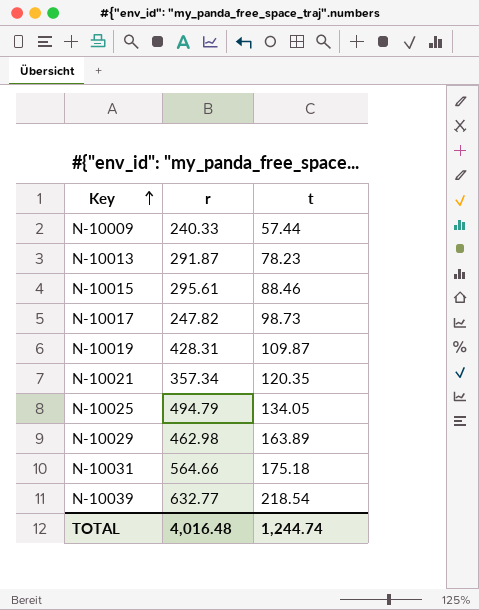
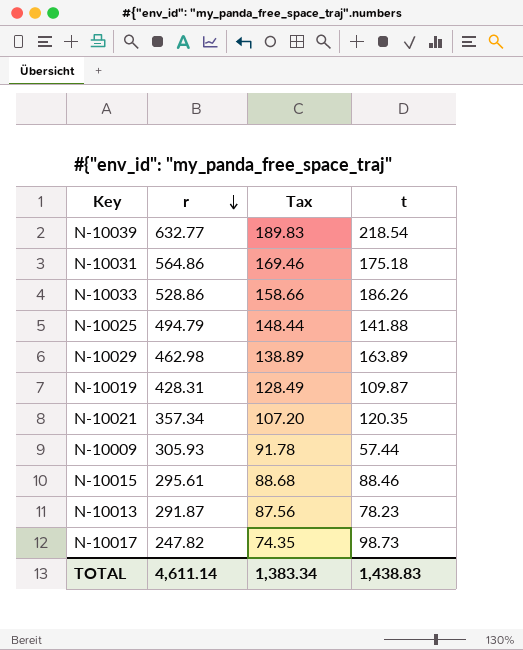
row order: Key ascending -> r descending
column Tax | formula: none -> [r] * 0.3
N-10031 | r: 564.66 -> 564.86
row N-10033: none -> 528.86 | 158.66 | 186.26
N-10025 | t: 134.05 -> 141.88
N-10009 | r: 240.33 -> 305.93
TOTAL | r: 4,016.48 -> 4,611.14
TOTAL | t: 1,244.74 -> 1,438.83

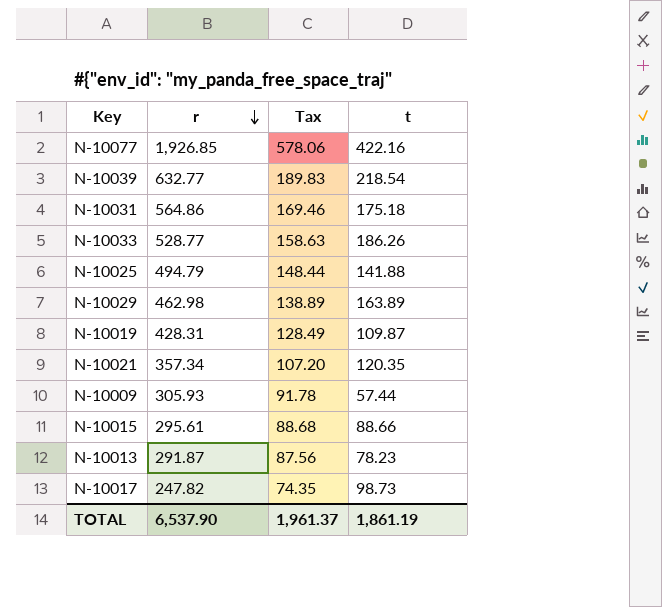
row N-10077: none -> 1,926.85 | 578.06 | 422.16
N-10033 | r: 528.86 -> 528.77
N-10033 | Tax: 158.66 -> 158.63
N-10015 | t: 88.46 -> 88.66
TOTAL | r: 4,611.14 -> 6,537.90
TOTAL | Tax: 1,383.34 -> 1,961.37
TOTAL | t: 1,438.83 -> 1,861.19

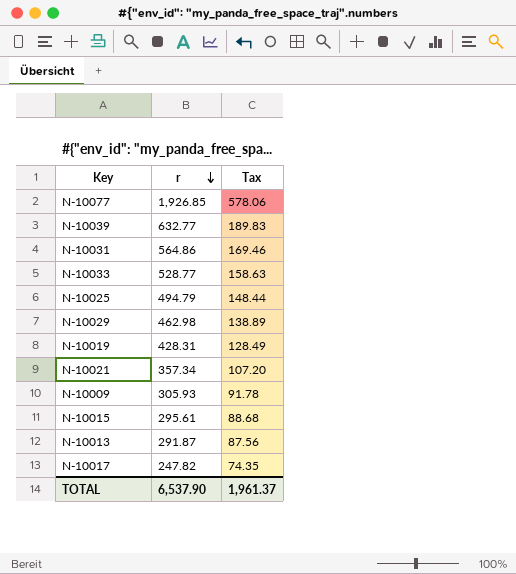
column t | position: 4 -> none

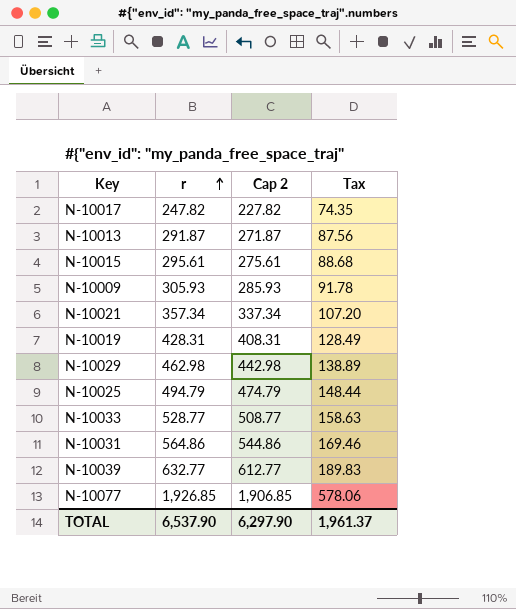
row order: r descending -> r ascending
column Cap 2 | formula: none -> [r] - 20

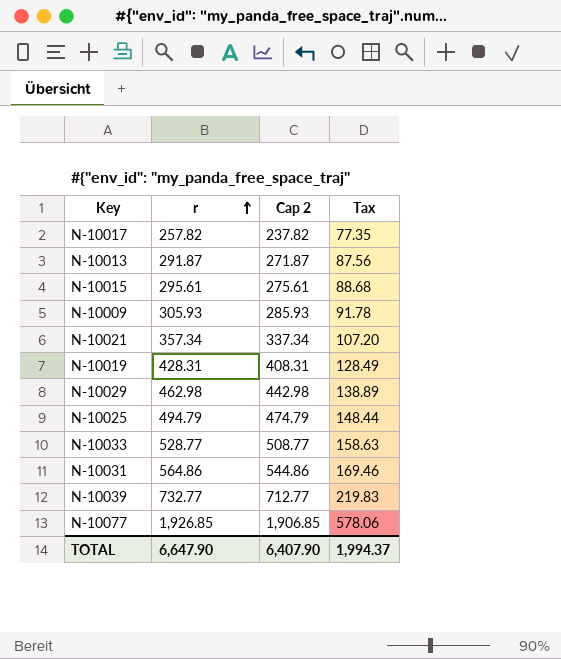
N-10017 | r: 247.82 -> 257.82
N-10017 | Cap 2: 227.82 -> 237.82
N-10017 | Tax: 74.35 -> 77.35
N-10039 | r: 632.77 -> 732.77
N-10039 | Cap 2: 612.77 -> 712.77
N-10039 | Tax: 189.83 -> 219.83
TOTAL | r: 6,537.90 -> 6,647.90
TOTAL | Cap 2: 6,297.90 -> 6,407.90
TOTAL | Tax: 1,961.37 -> 1,994.37

